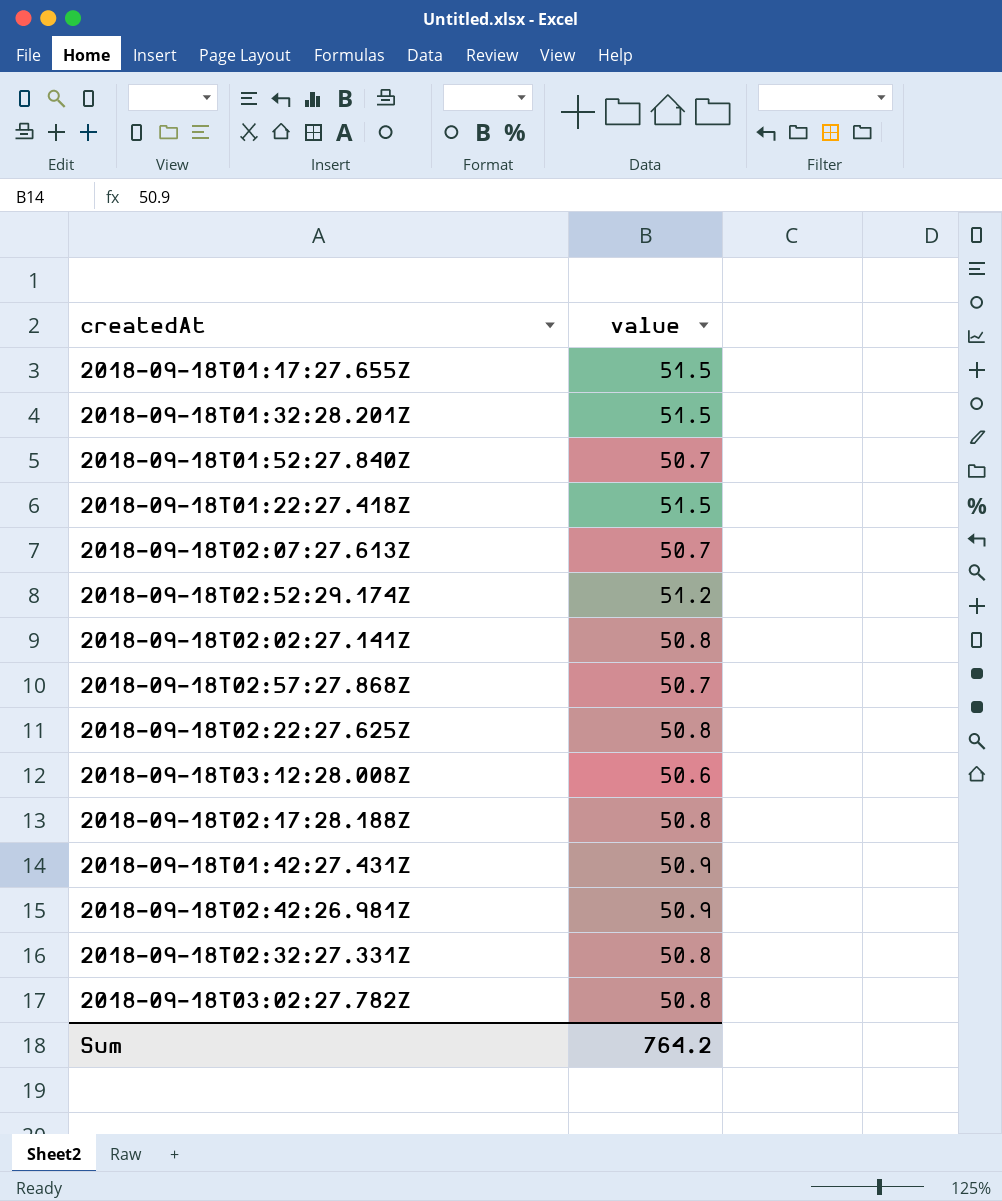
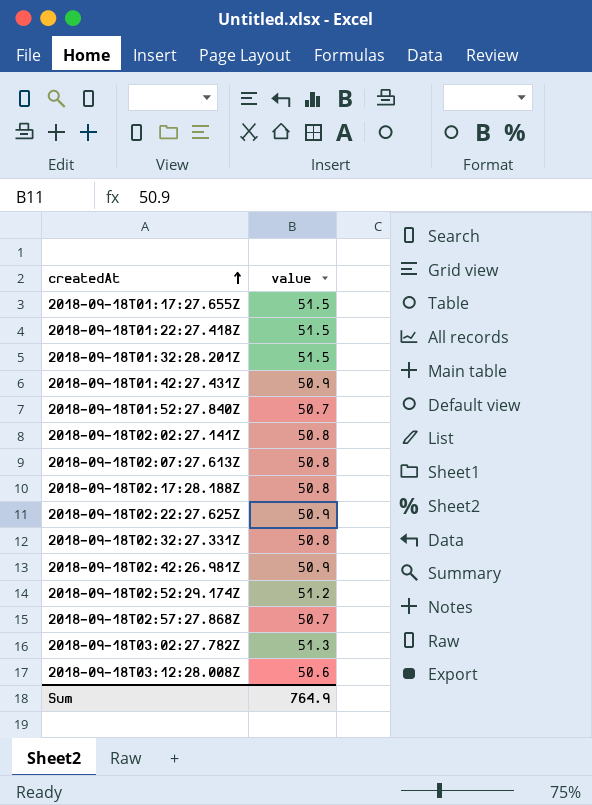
row order: none -> createdAt ascending
2018-09-18T02:07:27.613Z | value: 50.7 -> 50.8
2018-09-18T02:22:27.625Z | value: 50.8 -> 50.9
2018-09-18T03:02:27.782Z | value: 50.8 -> 51.3
Sum | value: 764.2 -> 764.9

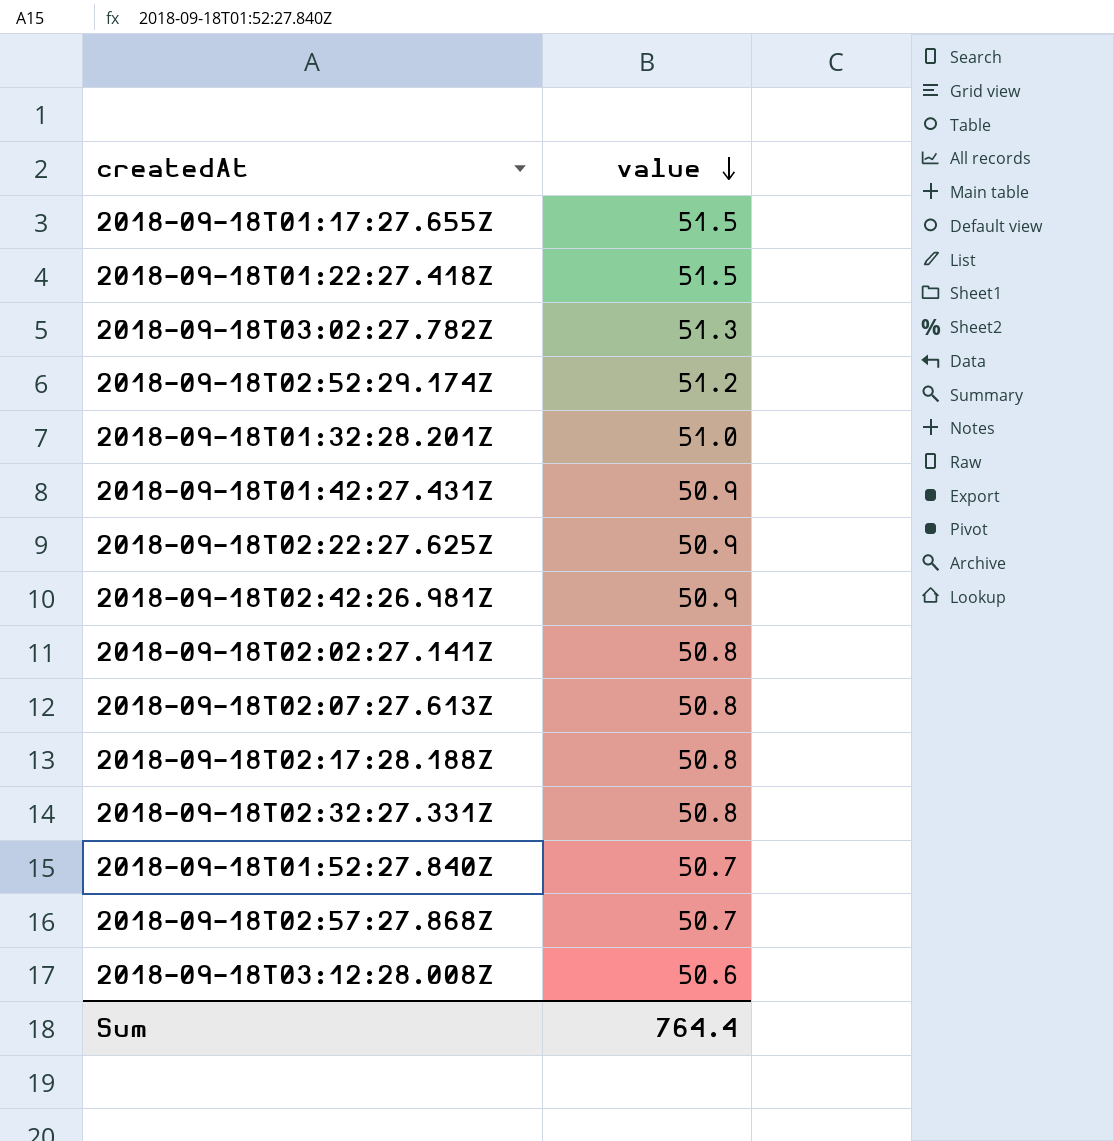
row order: createdAt ascending -> value descending
2018-09-18T01:32:28.201Z | value: 51.5 -> 51.0
Sum | value: 764.9 -> 764.4

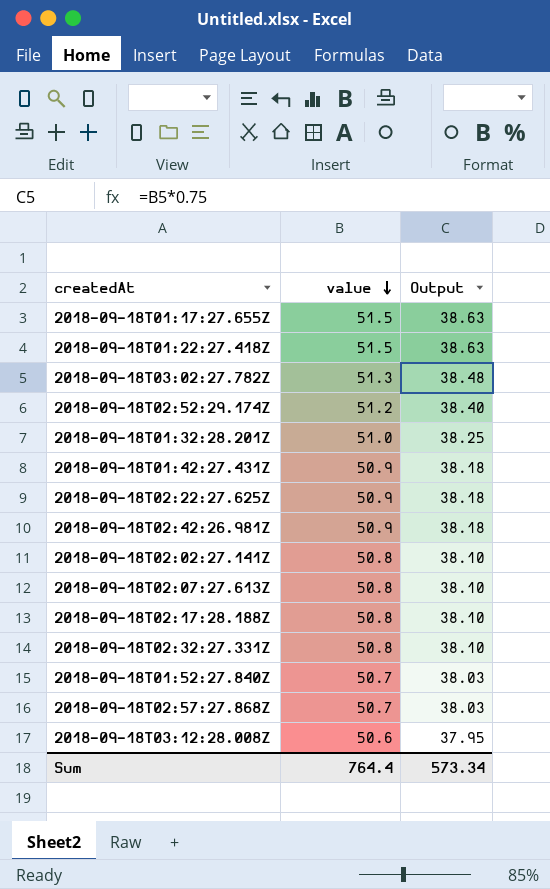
column Output | formula: none -> [value] * 0.75

